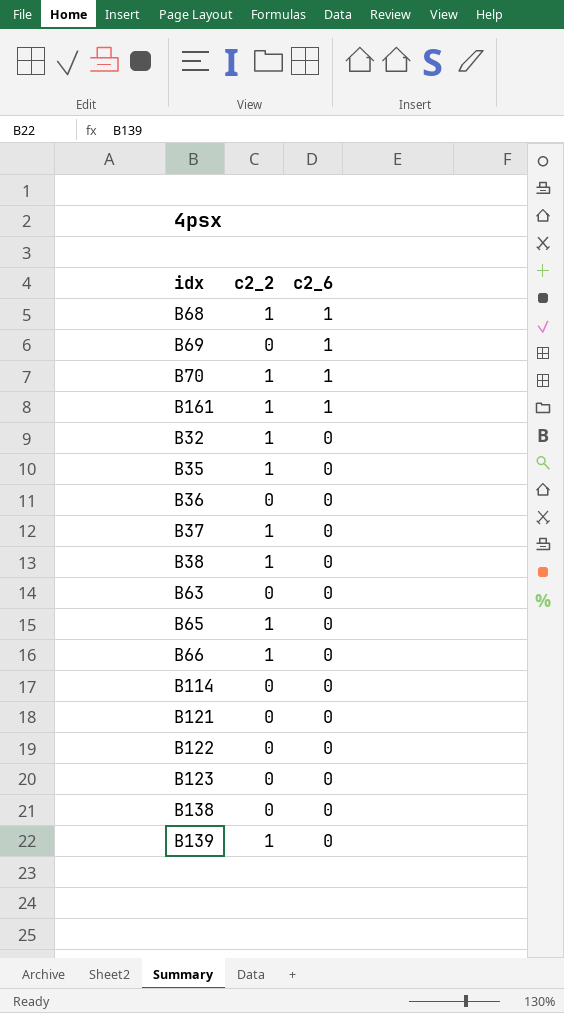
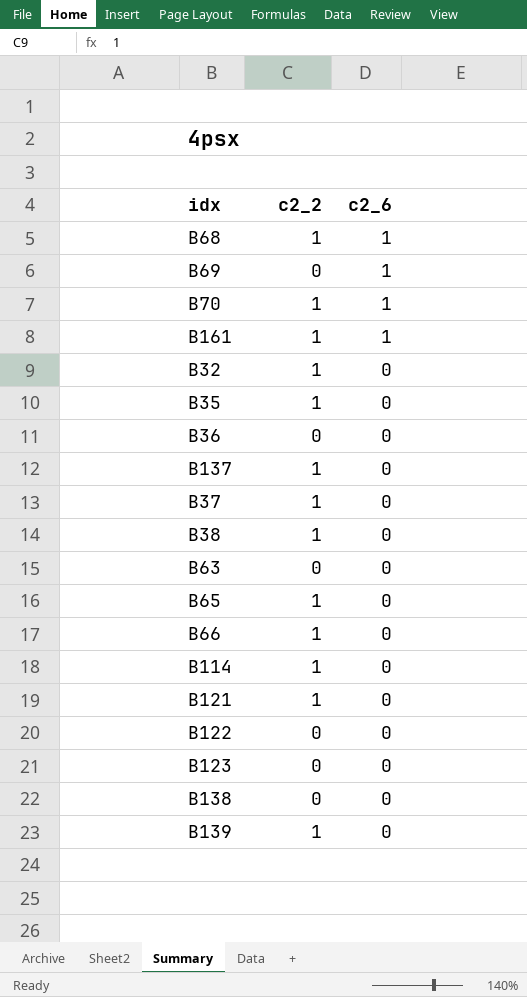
row B137: none -> 1 | 0
B114 | c2_2: 0 -> 1
B121 | c2_2: 0 -> 1

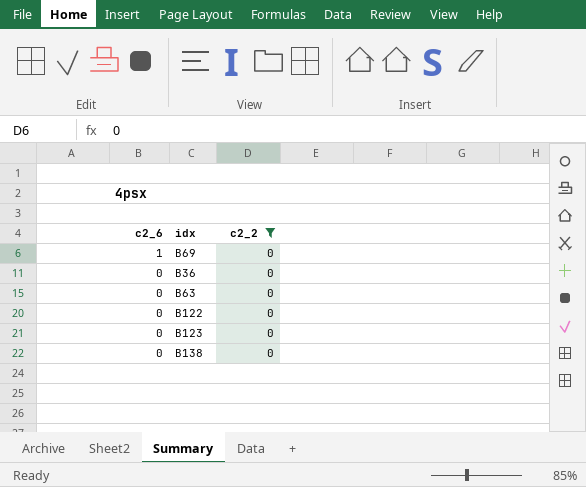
filter: none -> c2_2 = 0
column c2_6 | position: 3 -> 1

